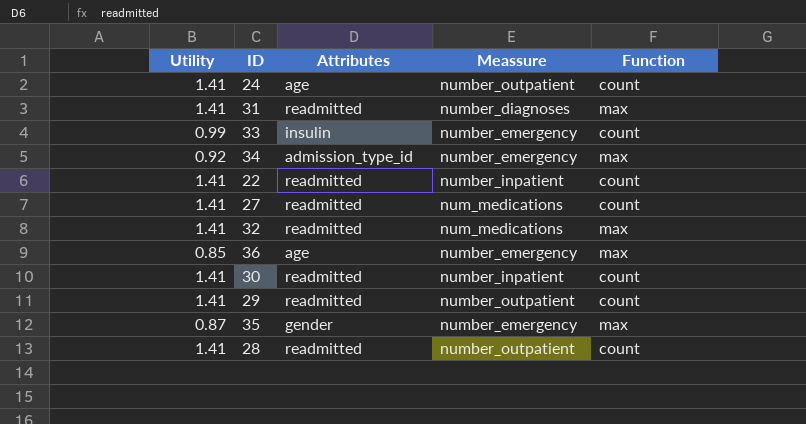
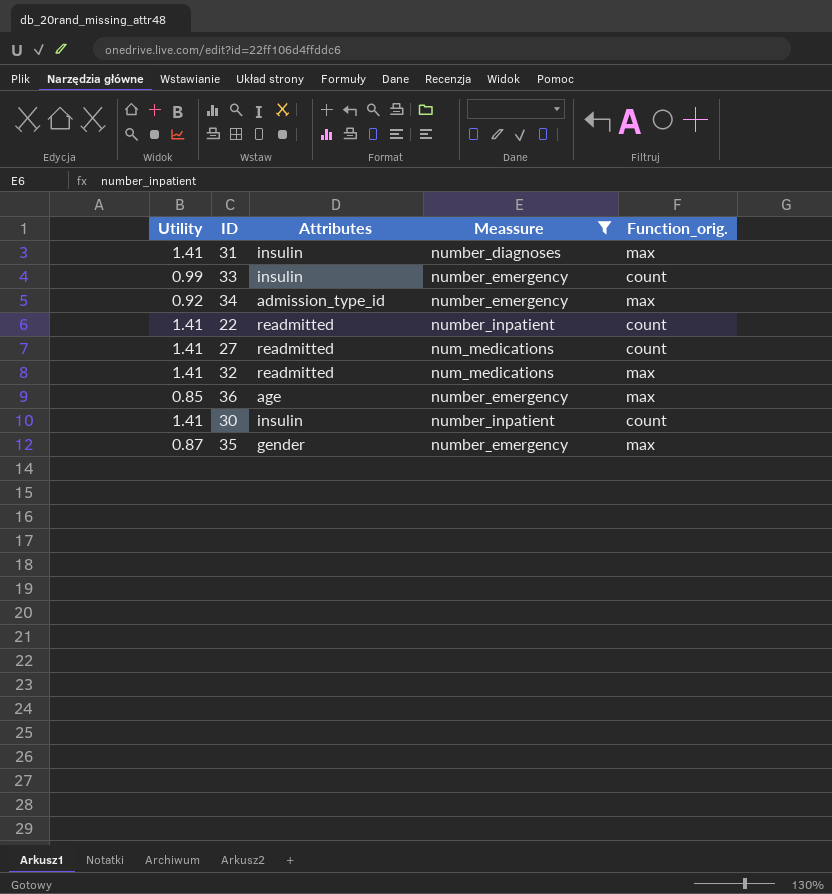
filter: none -> Meassure != number_outpatient
column name: Function -> Function_orig.
31 | Attributes: readmitted -> insulin
30 | Attributes: readmitted -> insulin

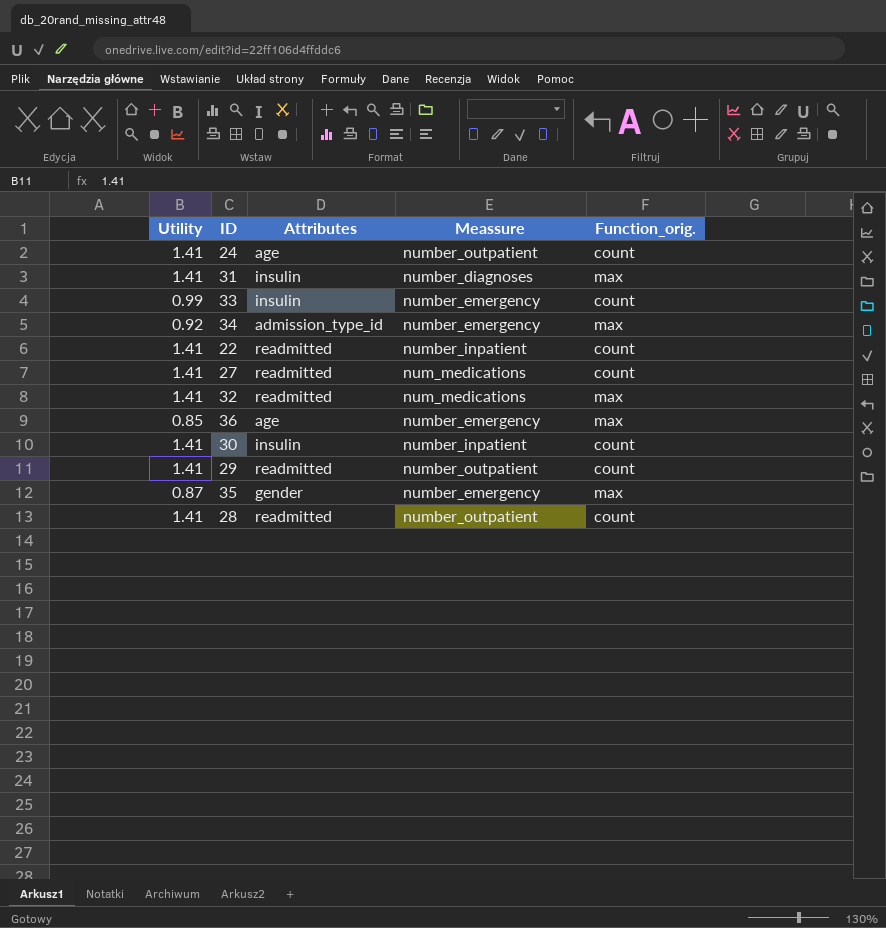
filter: Meassure != number_outpatient -> none

